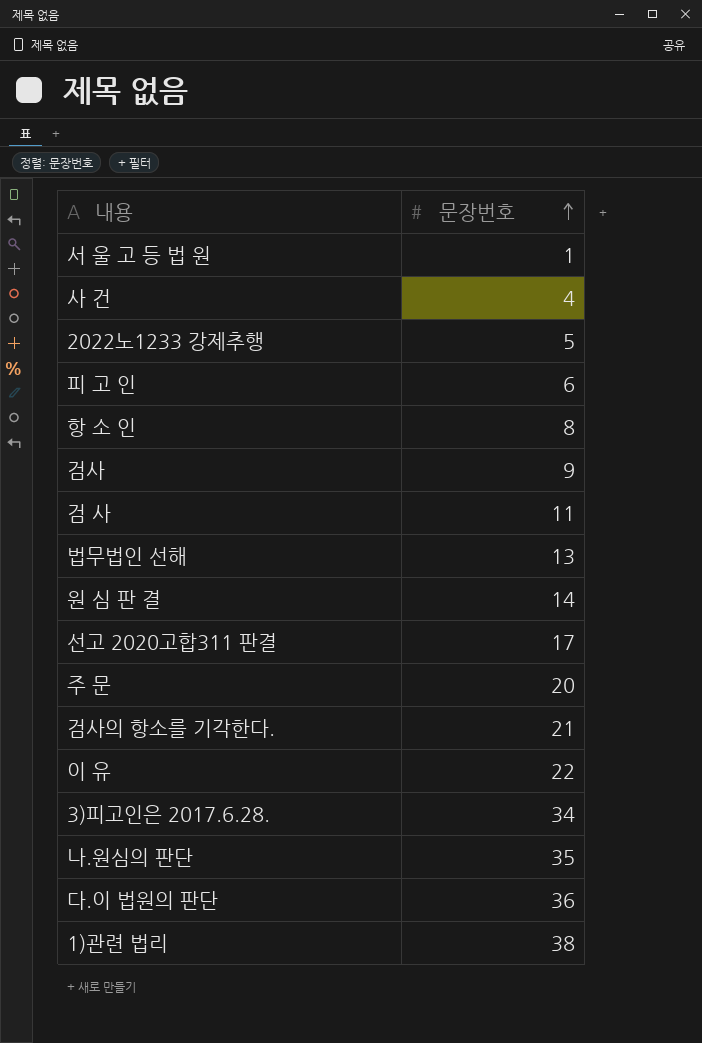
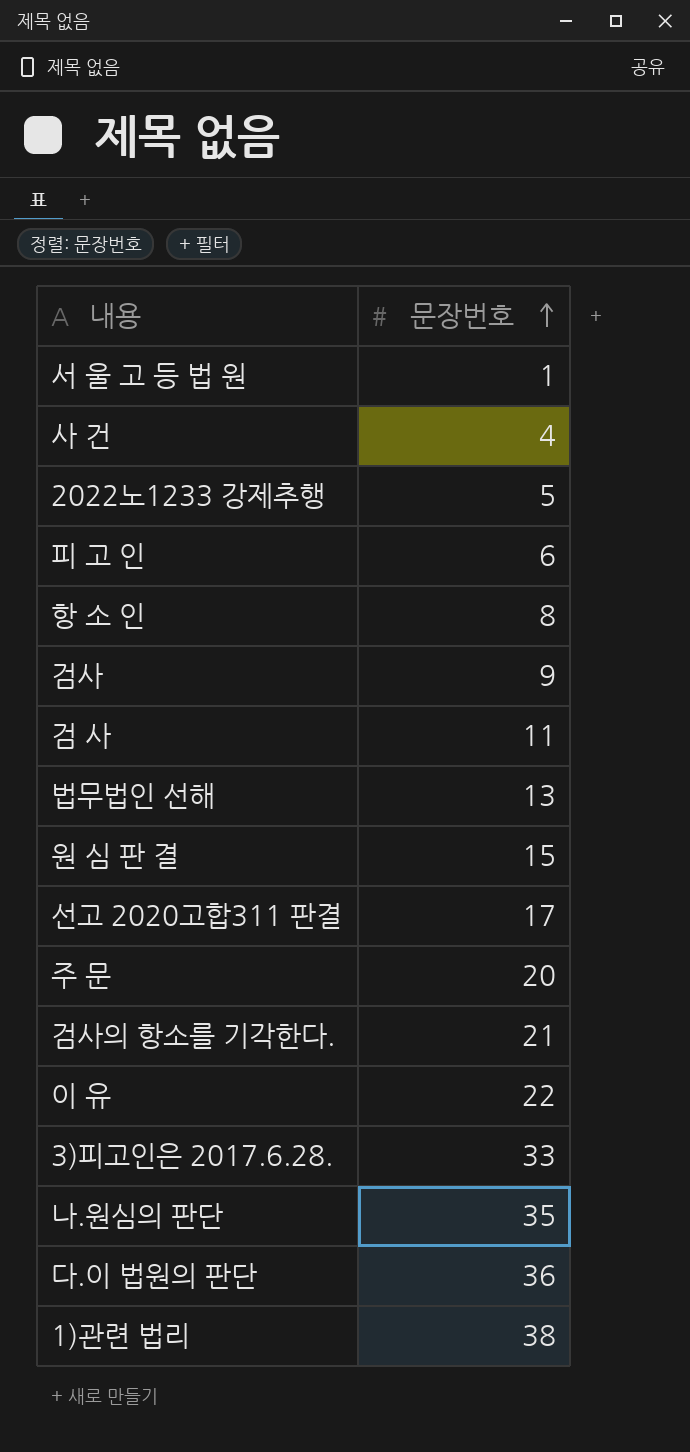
원 심 판 결 | 문장번호: 14 -> 15
3)피고인은 2017.6.28. | 문장번호: 34 -> 33

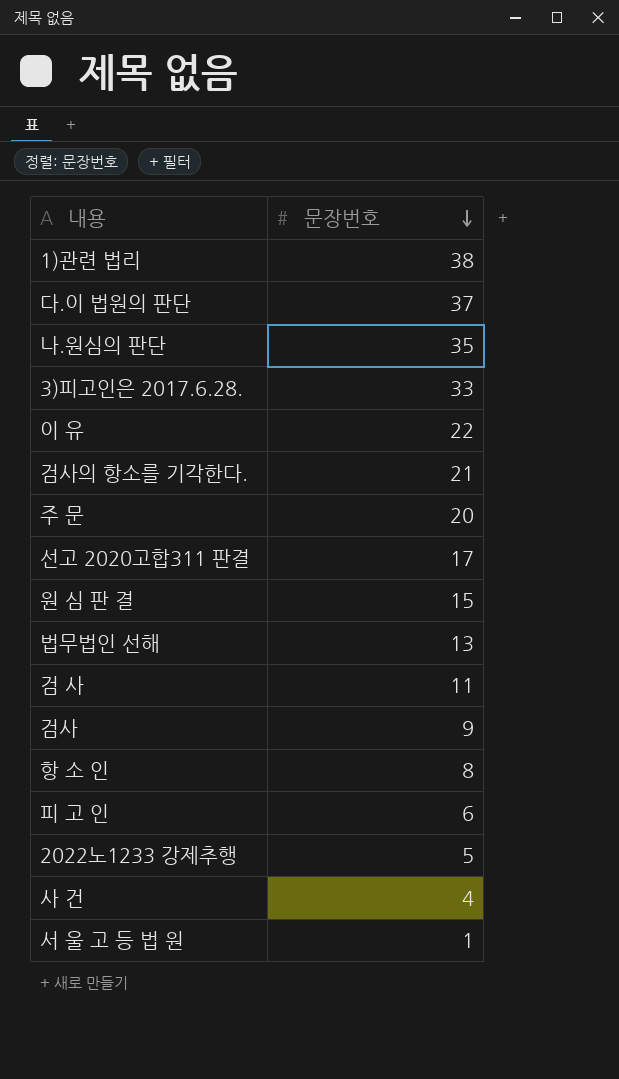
row order: 문장번호 ascending -> 문장번호 descending
다.이 법원의 판단 | 문장번호: 36 -> 37

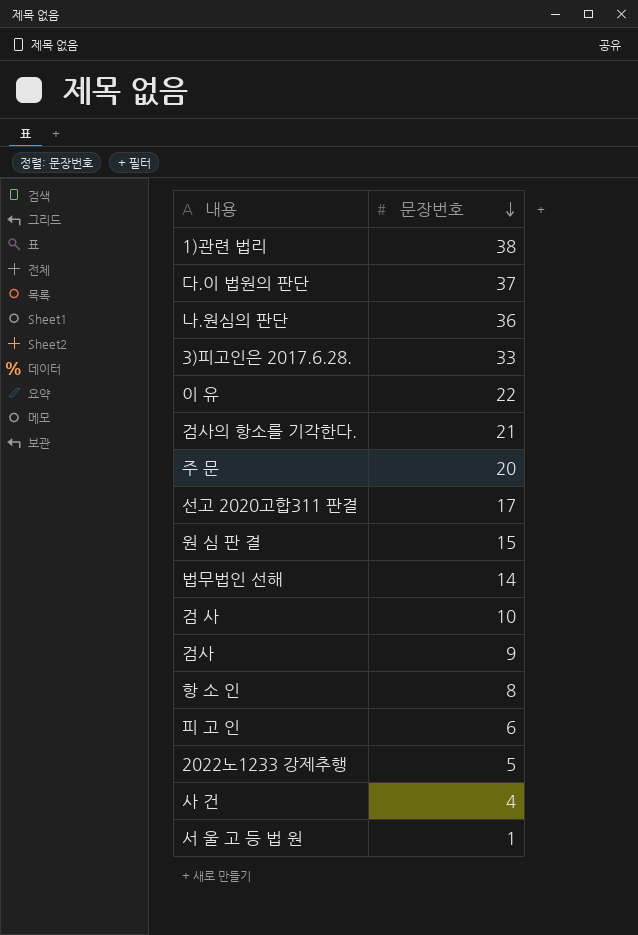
나.원심의 판단 | 문장번호: 35 -> 36
법무법인 선해 | 문장번호: 13 -> 14
검 사 | 문장번호: 11 -> 10

